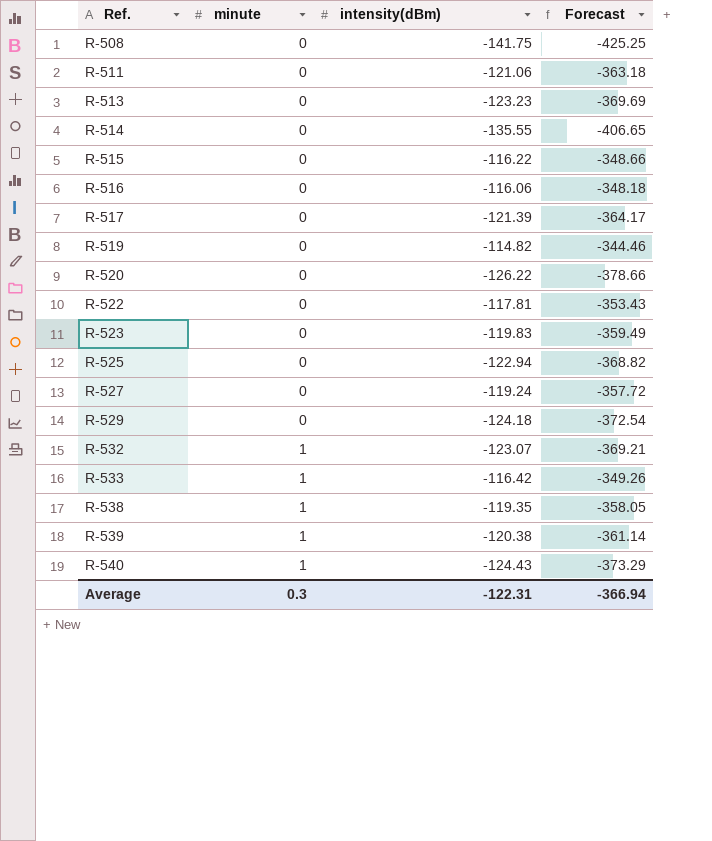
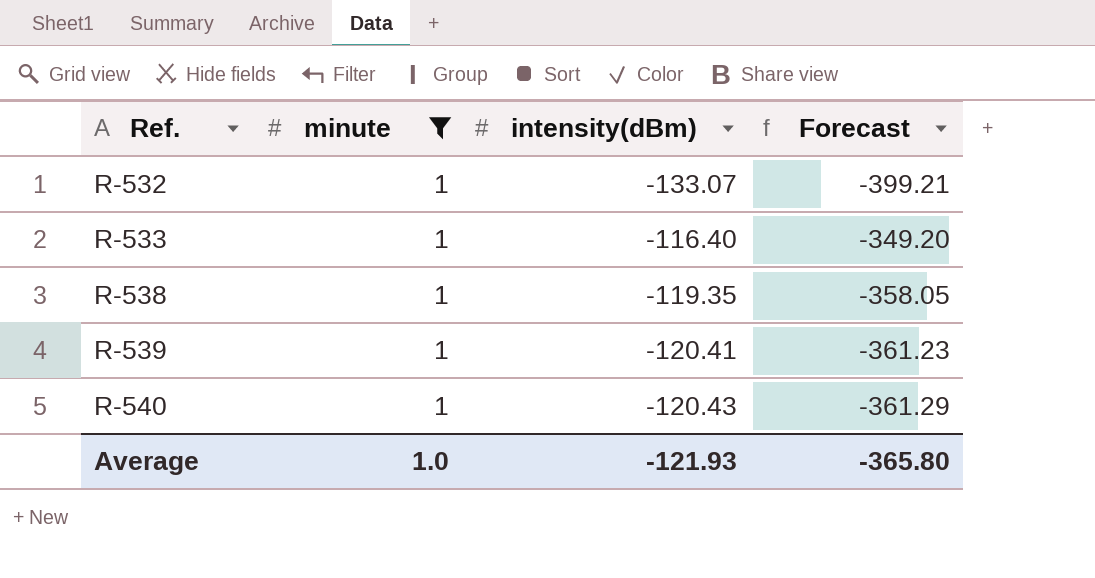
filter: none -> minute = 1
R-532 | intensity(dBm): -123.07 -> -133.07
R-532 | Forecast: -369.21 -> -399.21
R-533 | intensity(dBm): -116.42 -> -116.40
R-533 | Forecast: -349.26 -> -349.20
R-539 | intensity(dBm): -120.38 -> -120.41
R-539 | Forecast: -361.14 -> -361.23
R-540 | intensity(dBm): -124.43 -> -120.43
R-540 | Forecast: -373.29 -> -361.29
Average | minute: 0.3 -> 1.0
Average | intensity(dBm): -122.31 -> -121.93
Average | Forecast: -366.94 -> -365.80

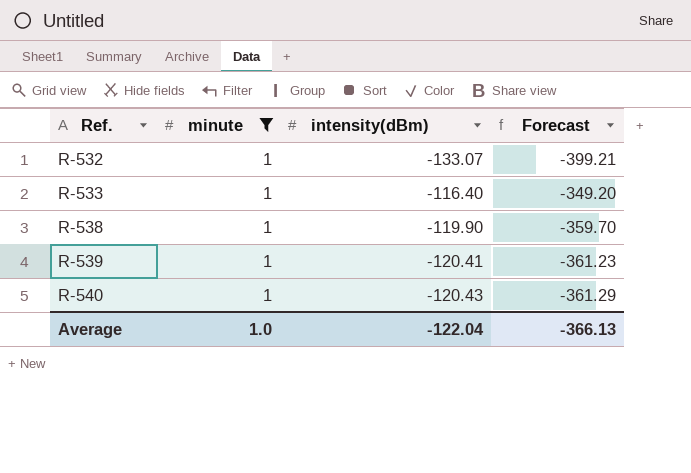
R-538 | intensity(dBm): -119.35 -> -119.90
R-538 | Forecast: -358.05 -> -359.70
Average | intensity(dBm): -121.93 -> -122.04
Average | Forecast: -365.80 -> -366.13

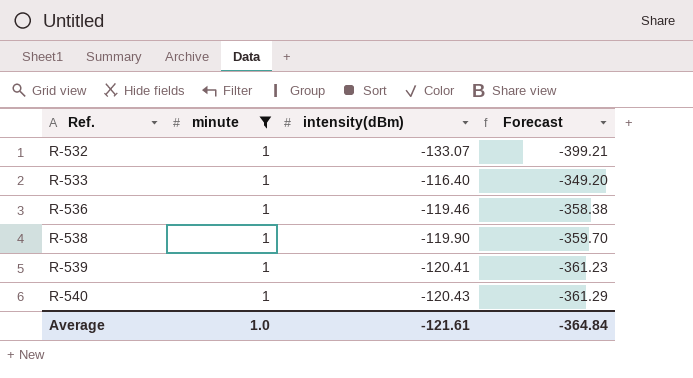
row R-536: none -> 1 | -119.46 | -358.38
Average | intensity(dBm): -122.04 -> -121.61
Average | Forecast: -366.13 -> -364.84

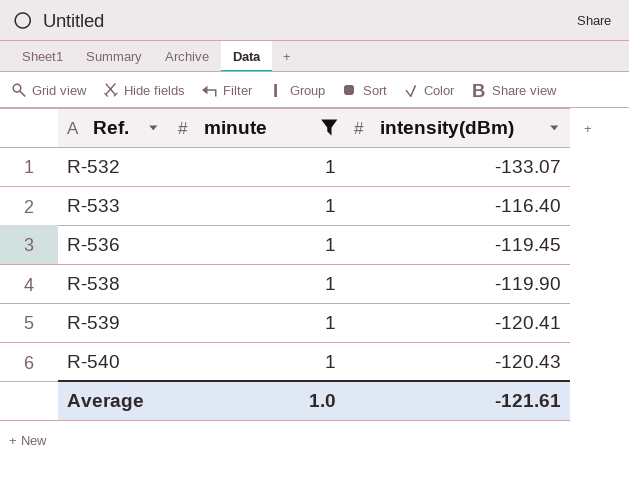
column Forecast | formula: [intensity(dBm)] * 3 -> none
R-536 | intensity(dBm): -119.46 -> -119.45

